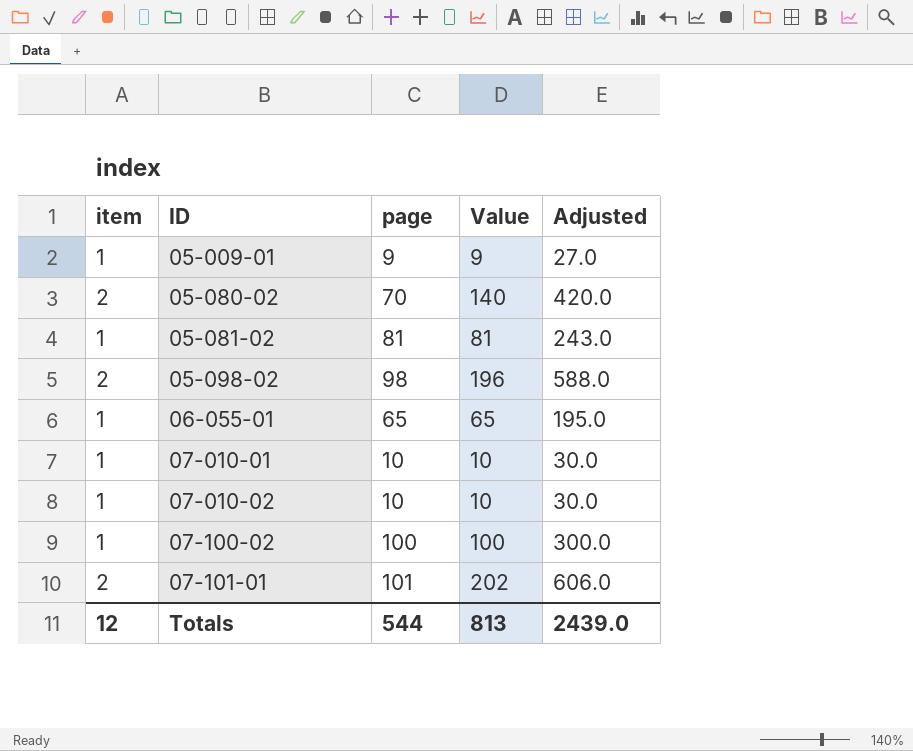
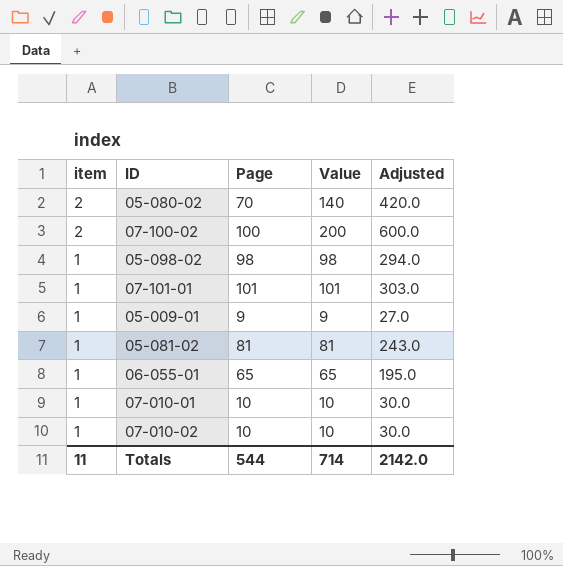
row order: ID ascending -> item descending
column name: page -> Page
07-100-02 | item: 1 -> 2
07-100-02 | Value: 100 -> 200
07-100-02 | Adjusted: 300.0 -> 600.0
05-098-02 | item: 2 -> 1
05-098-02 | Value: 196 -> 98
05-098-02 | Adjusted: 588.0 -> 294.0
07-101-01 | item: 2 -> 1
07-101-01 | Value: 202 -> 101
07-101-01 | Adjusted: 606.0 -> 303.0
Totals | item: 12 -> 11
Totals | Value: 813 -> 714
Totals | Adjusted: 2439.0 -> 2142.0

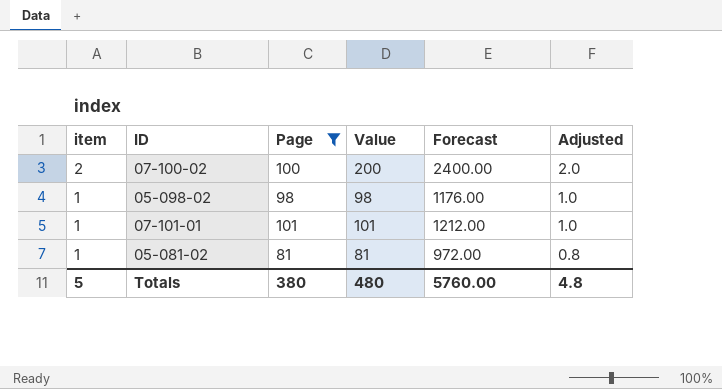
filter: none -> Page >= 81
column Forecast | formula: none -> [Value] * 12
column Adjusted | formula: [Value] * 3 -> [Value] * 0.01
Totals | item: 11 -> 5
Totals | Page: 544 -> 380
Totals | Value: 714 -> 480
Totals | Adjusted: 2142.0 -> 4.8

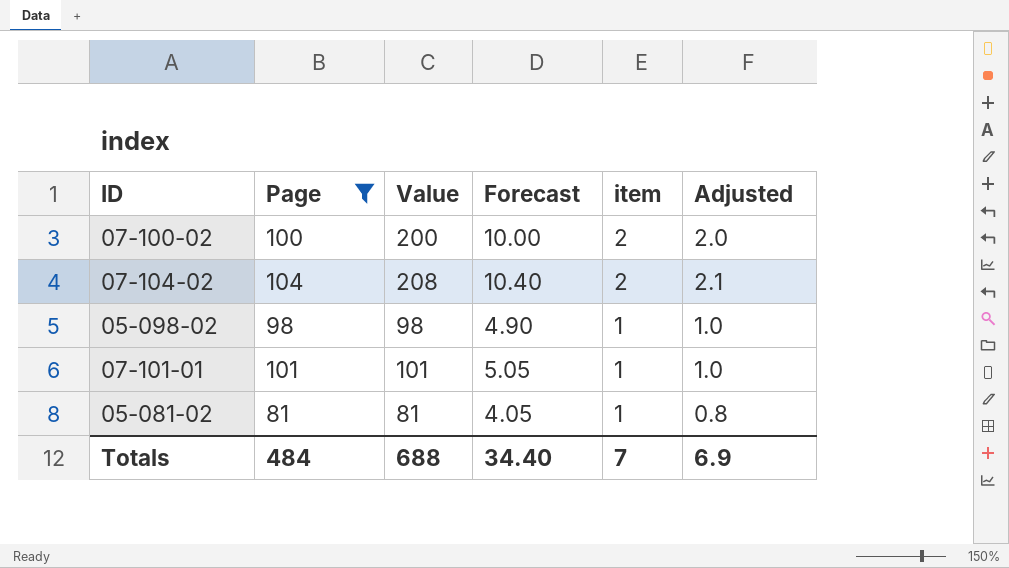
column Forecast | formula: [Value] * 12 -> [Value] * 0.05
column item | position: 1 -> 5
row 07-104-02: none -> 104 | 208 | 10.40 | 2 | 2.1
Totals | Page: 380 -> 484
Totals | Value: 480 -> 688
Totals | Forecast: 5760.00 -> 34.40
Totals | item: 5 -> 7
Totals | Adjusted: 4.8 -> 6.9

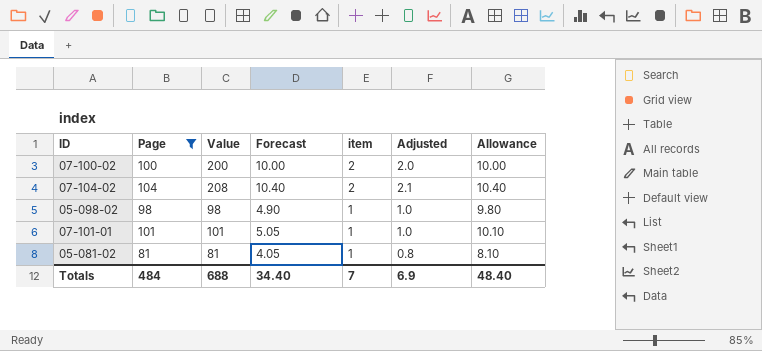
column Allowance | formula: none -> [Page] * 0.1

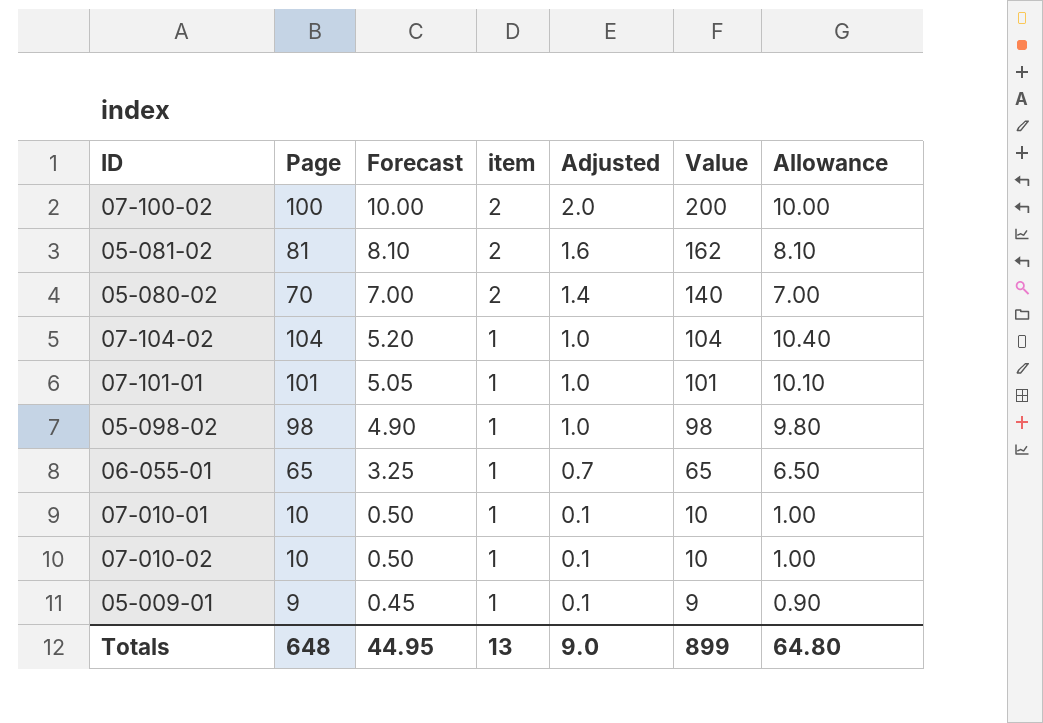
filter: Page >= 81 -> none
row order: item descending -> Forecast descending
column Value | position: 3 -> 6
05-081-02 | Forecast: 4.05 -> 8.10
05-081-02 | item: 1 -> 2
05-081-02 | Adjusted: 0.8 -> 1.6
05-081-02 | Value: 81 -> 162
07-104-02 | Forecast: 10.40 -> 5.20
07-104-02 | item: 2 -> 1
07-104-02 | Adjusted: 2.1 -> 1.0
07-104-02 | Value: 208 -> 104
Totals | Page: 484 -> 648
Totals | Forecast: 34.40 -> 44.95
Totals | item: 7 -> 13
Totals | Adjusted: 6.9 -> 9.0
Totals | Value: 688 -> 899
Totals | Allowance: 48.40 -> 64.80

